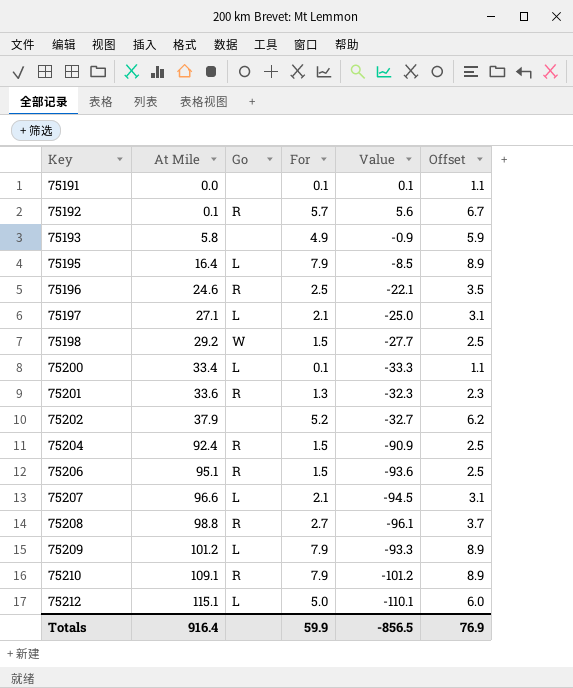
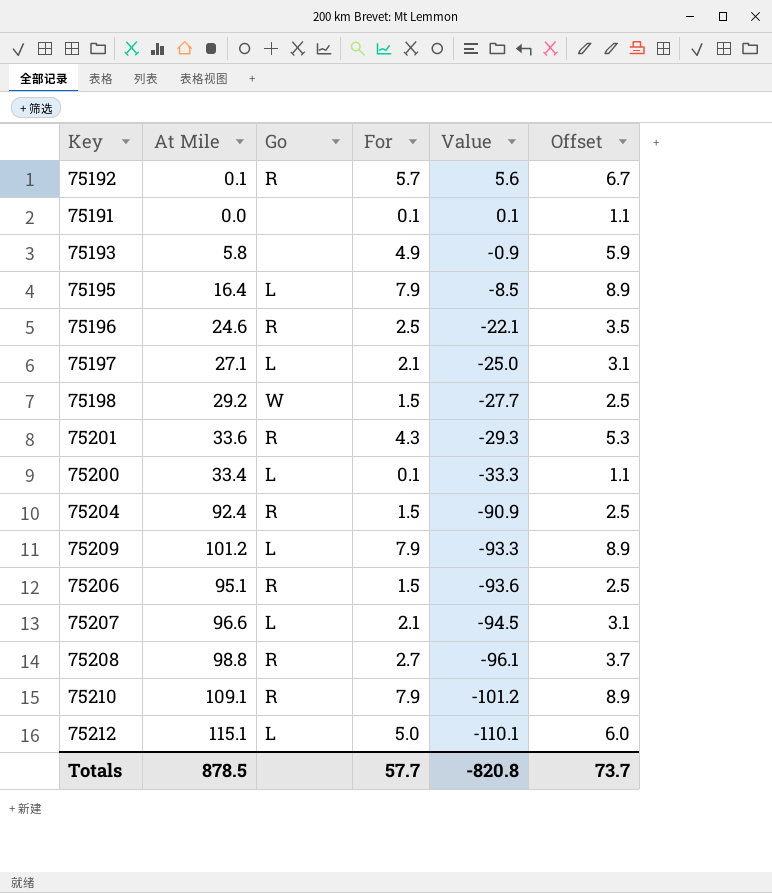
row order: Key ascending -> Value descending
row 75202: 37.9 | none | 5.2 | -32.7 | 6.2 -> none
75201 | For: 1.3 -> 4.3
75201 | Value: -32.3 -> -29.3
75201 | Offset: 2.3 -> 5.3
Totals | At Mile: 916.4 -> 878.5
Totals | For: 59.9 -> 57.7
Totals | Value: -856.5 -> -820.8
Totals | Offset: 76.9 -> 73.7

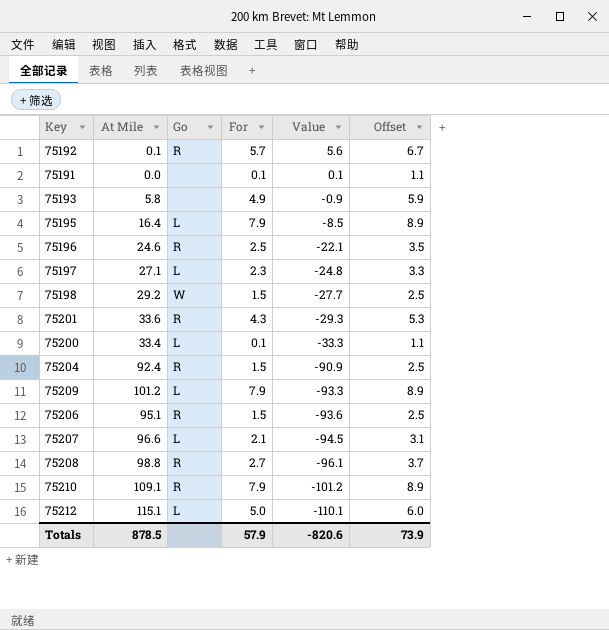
75197 | For: 2.1 -> 2.3
75197 | Value: -25.0 -> -24.8
75197 | Offset: 3.1 -> 3.3
Totals | For: 57.7 -> 57.9
Totals | Value: -820.8 -> -820.6
Totals | Offset: 73.7 -> 73.9

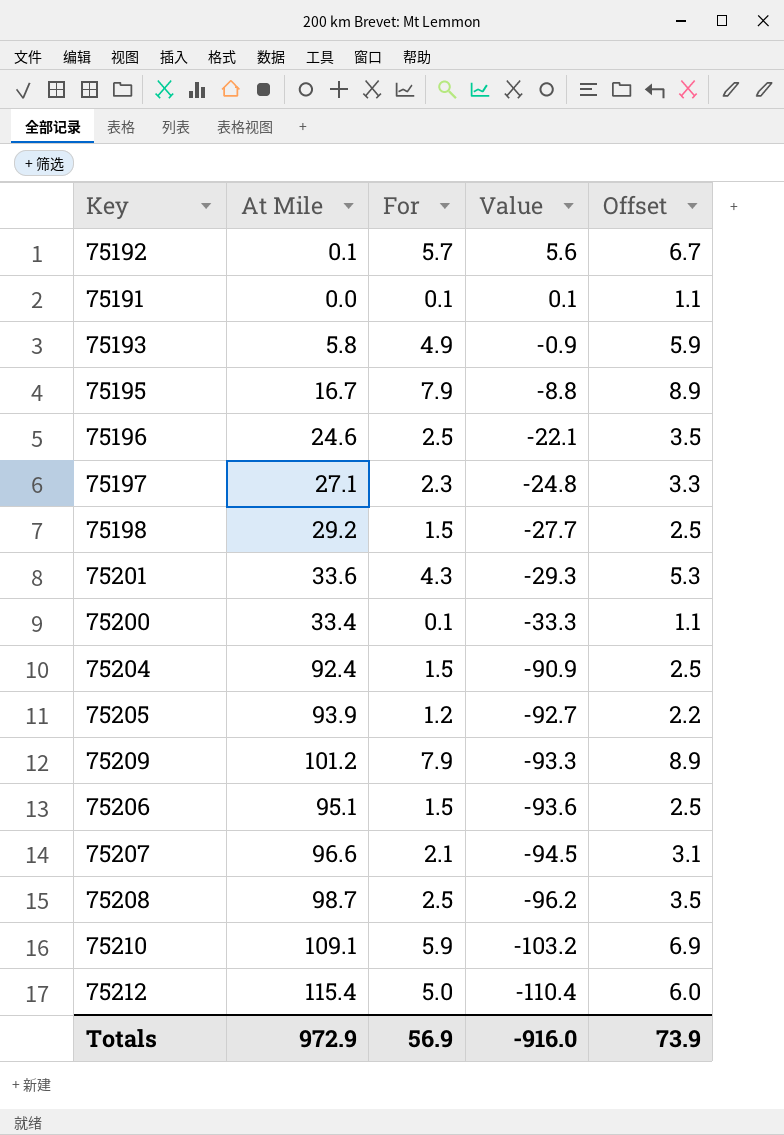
column Go | position: 3 -> none
75195 | At Mile: 16.4 -> 16.7
75195 | Value: -8.5 -> -8.8
row 75205: none -> 93.9 | 1.2 | -92.7 | 2.2
75208 | At Mile: 98.8 -> 98.7
75208 | For: 2.7 -> 2.5
75208 | Value: -96.1 -> -96.2
75208 | Offset: 3.7 -> 3.5
75210 | For: 7.9 -> 5.9
75210 | Value: -101.2 -> -103.2
75210 | Offset: 8.9 -> 6.9
75212 | At Mile: 115.1 -> 115.4
75212 | Value: -110.1 -> -110.4
Totals | At Mile: 878.5 -> 972.9
Totals | For: 57.9 -> 56.9
Totals | Value: -820.6 -> -916.0

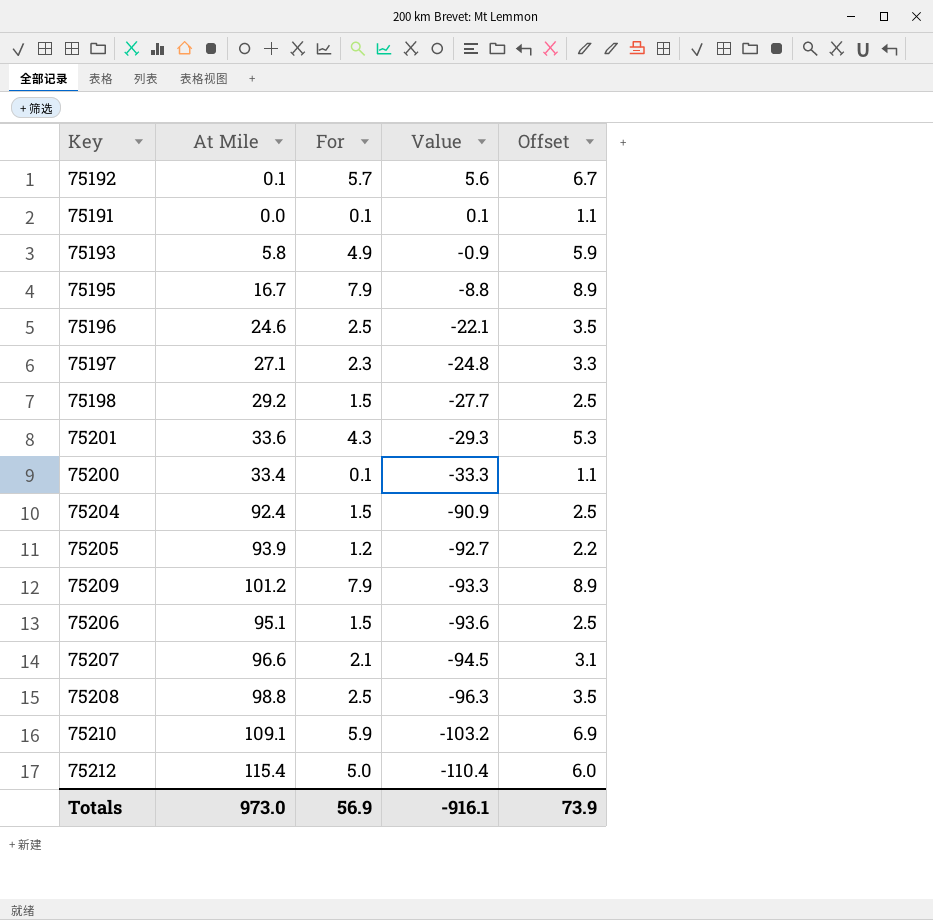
75208 | At Mile: 98.7 -> 98.8
75208 | Value: -96.2 -> -96.3
Totals | At Mile: 972.9 -> 973.0
Totals | Value: -916.0 -> -916.1

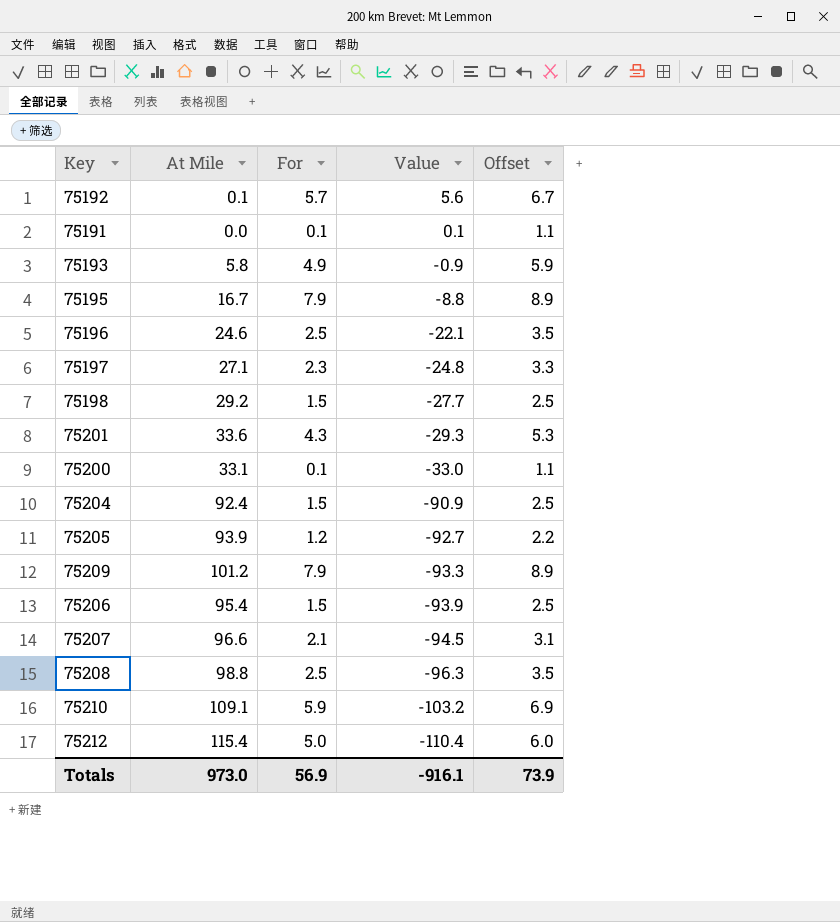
75200 | At Mile: 33.4 -> 33.1
75200 | Value: -33.3 -> -33.0
75206 | At Mile: 95.1 -> 95.4
75206 | Value: -93.6 -> -93.9

